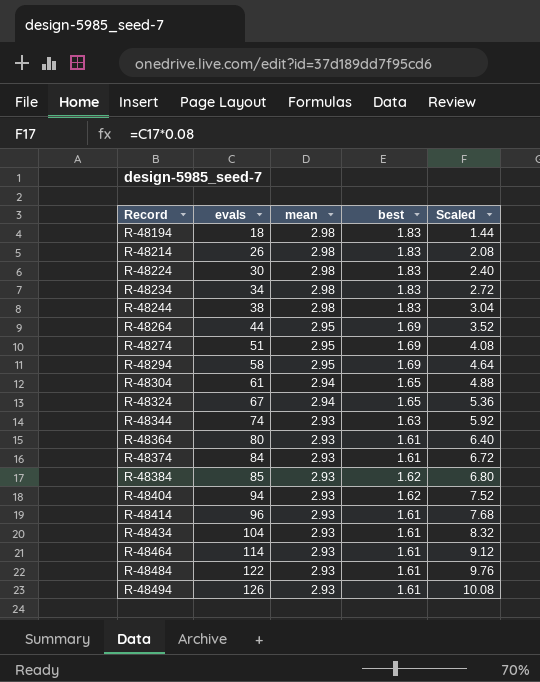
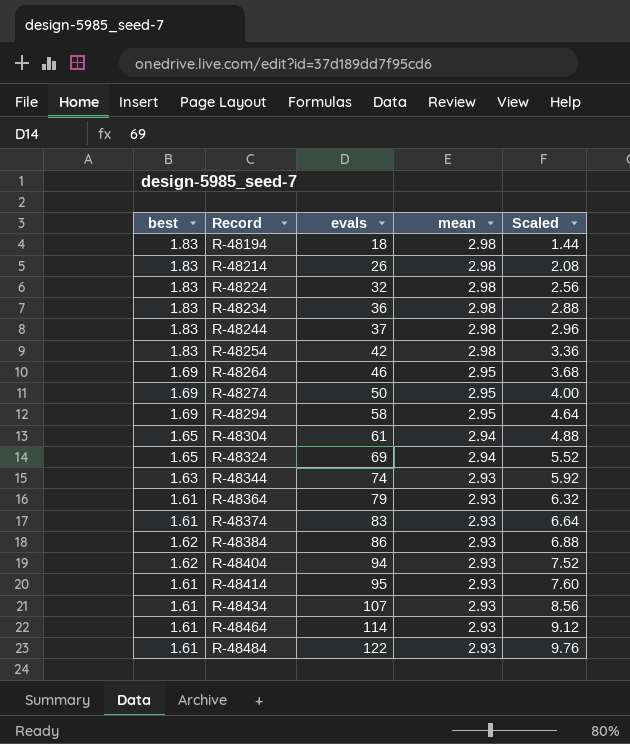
column best | position: 4 -> 1
row R-48494: 126 | 2.93 | 1.61 | 10.08 -> none
R-48224 | evals: 30 -> 32
R-48224 | Scaled: 2.40 -> 2.56
R-48234 | evals: 34 -> 36
R-48234 | Scaled: 2.72 -> 2.88
R-48244 | evals: 38 -> 37
R-48244 | Scaled: 3.04 -> 2.96
row R-48254: none -> 1.83 | 42 | 2.98 | 3.36
R-48264 | evals: 44 -> 46
R-48264 | Scaled: 3.52 -> 3.68
R-48274 | evals: 51 -> 50
R-48274 | Scaled: 4.08 -> 4.00
R-48324 | evals: 67 -> 69
R-48324 | Scaled: 5.36 -> 5.52
R-48364 | evals: 80 -> 79
R-48364 | Scaled: 6.40 -> 6.32
R-48374 | evals: 84 -> 83
R-48374 | Scaled: 6.72 -> 6.64
R-48384 | evals: 85 -> 86
R-48384 | Scaled: 6.80 -> 6.88
R-48414 | evals: 96 -> 95
R-48414 | Scaled: 7.68 -> 7.60
R-48434 | evals: 104 -> 107
R-48434 | Scaled: 8.32 -> 8.56

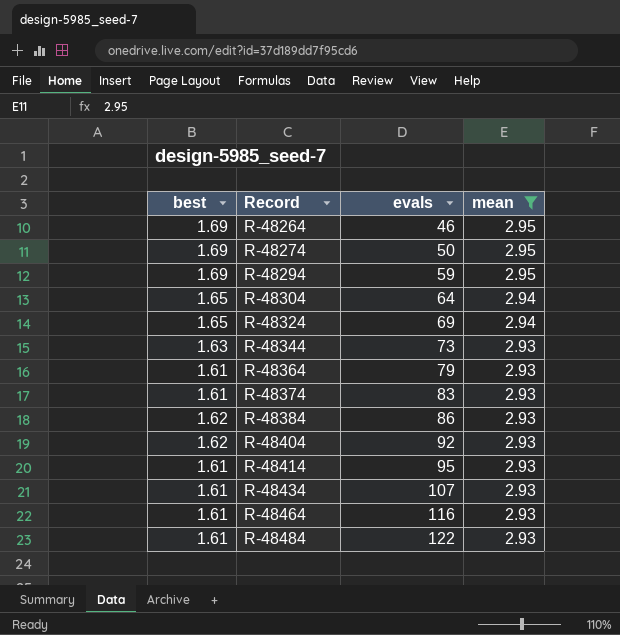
filter: none -> mean != 2.98
column Scaled | formula: [evals] * 0.08 -> none
R-48294 | evals: 58 -> 59
R-48304 | evals: 61 -> 64
R-48344 | evals: 74 -> 73
R-48404 | evals: 94 -> 92
R-48464 | evals: 114 -> 116

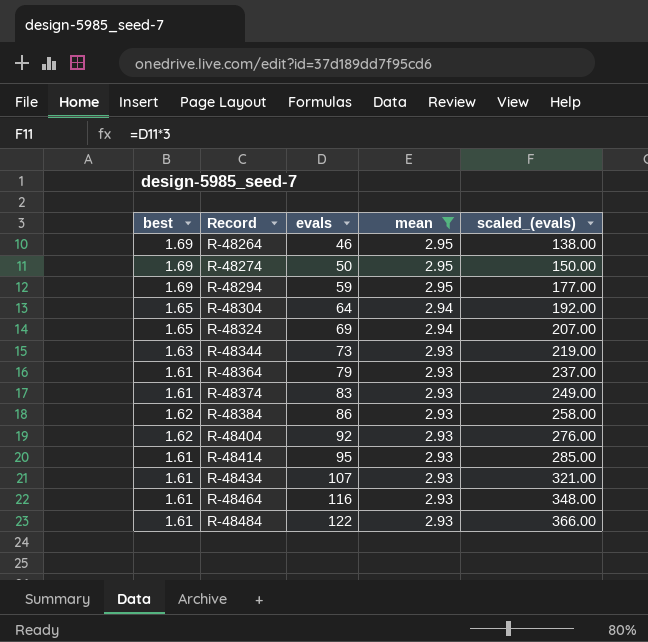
column scaled_(evals) | formula: none -> [evals] * 3

